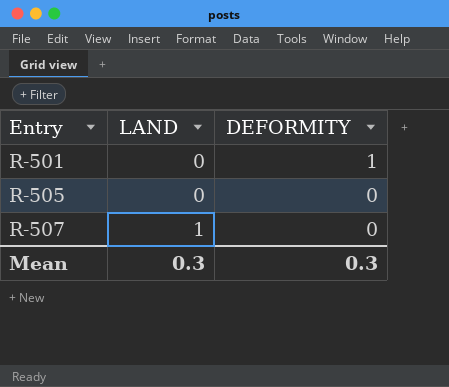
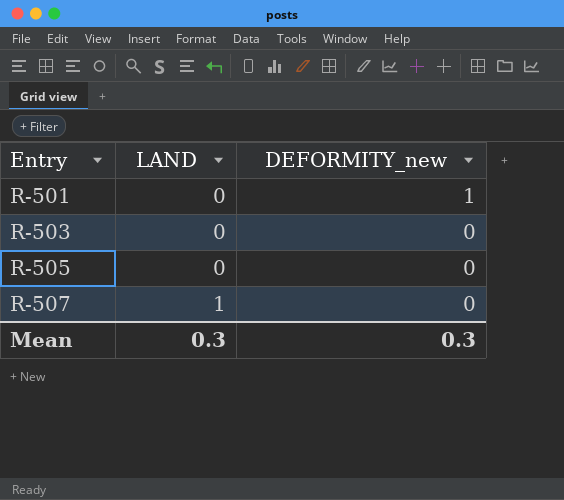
column name: DEFORMITY -> DEFORMITY_new
row R-503: none -> 0 | 0

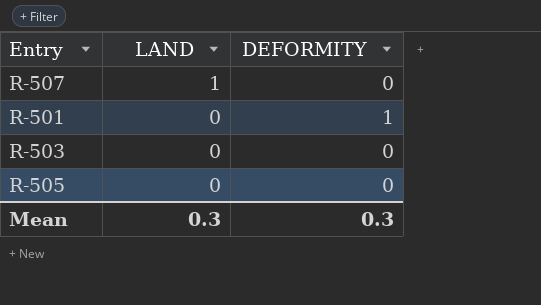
row order: Entry ascending -> LAND descending
column name: DEFORMITY_new -> DEFORMITY

